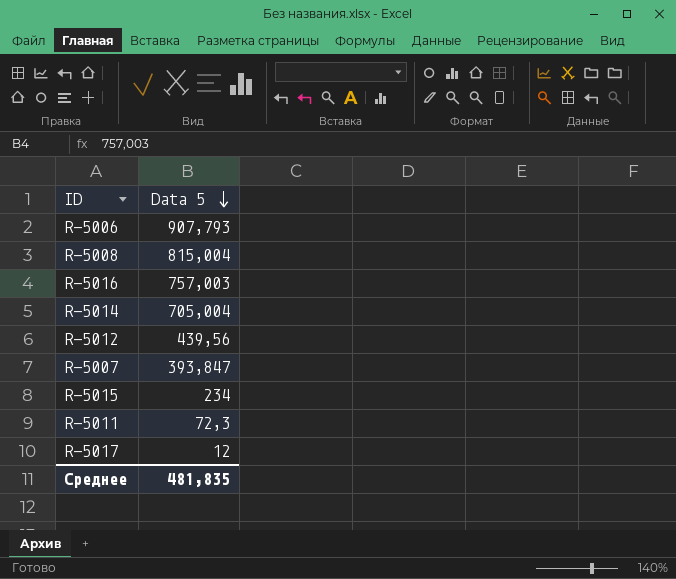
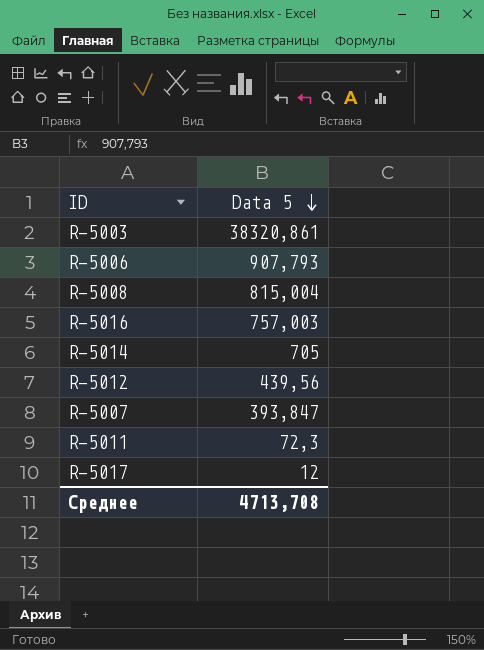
row R-5015: 234 -> none
row R-5003: none -> 38320,861
R-5014 | Data 5: 705,004 -> 705
Среднее | Data 5: 481,835 -> 4713,708

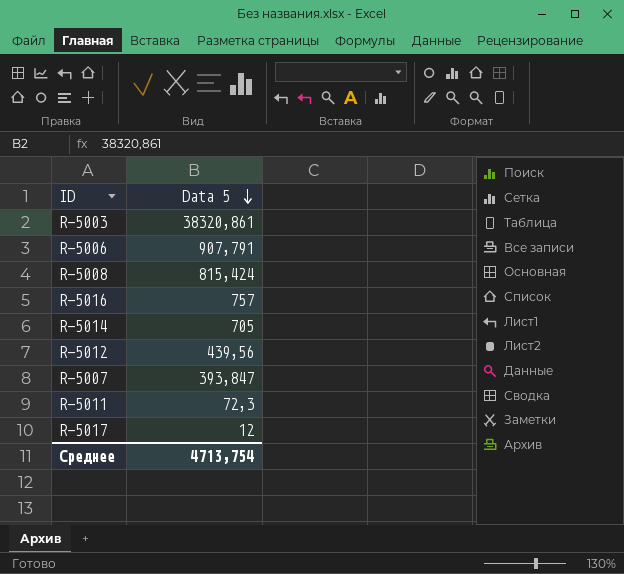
R-5006 | Data 5: 907,793 -> 907,791
R-5008 | Data 5: 815,004 -> 815,424
R-5016 | Data 5: 757,003 -> 757
Среднее | Data 5: 4713,708 -> 4713,754

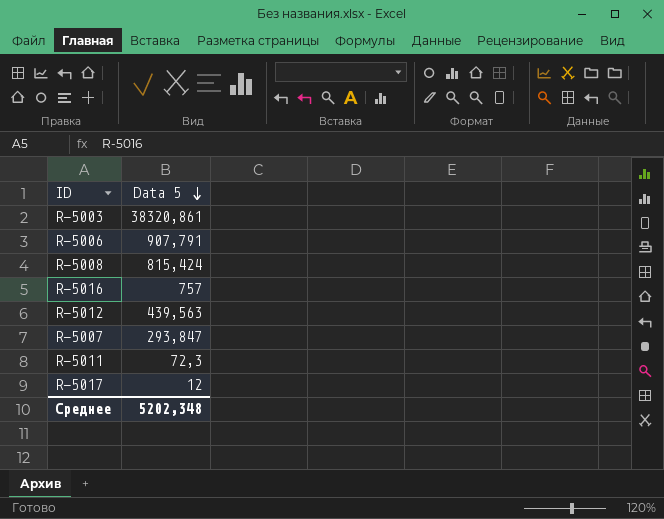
row R-5014: 705 -> none
R-5012 | Data 5: 439,56 -> 439,563
R-5007 | Data 5: 393,847 -> 293,847
Среднее | Data 5: 4713,754 -> 5202,348

